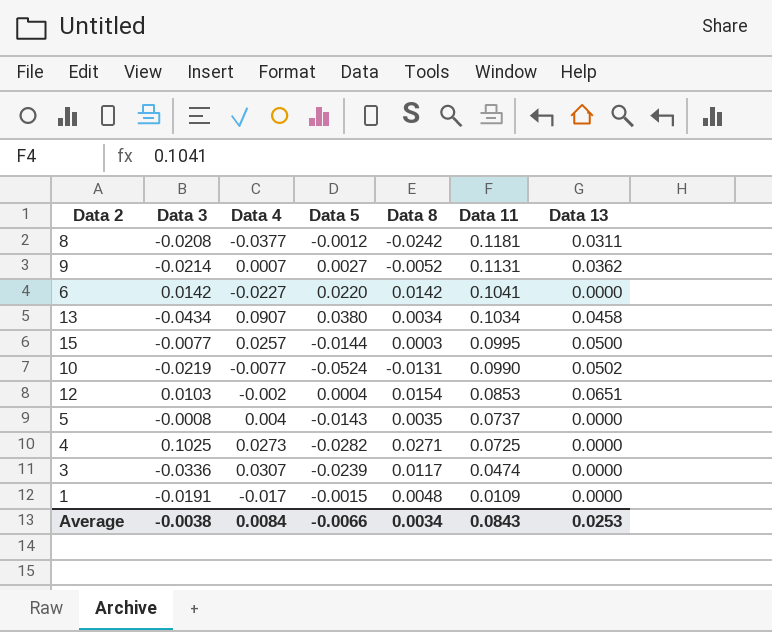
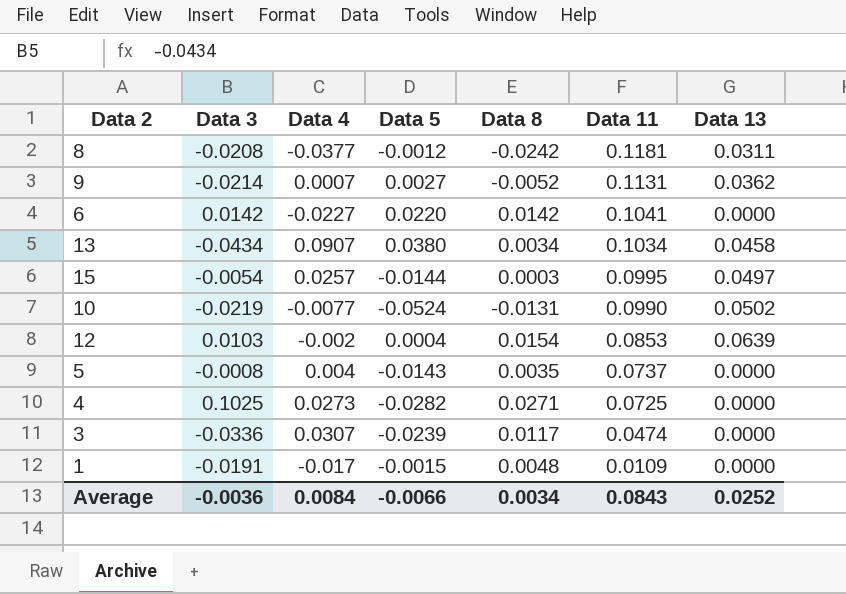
15 | Data 3: -0.0077 -> -0.0054
15 | Data 13: 0.0500 -> 0.0497
12 | Data 13: 0.0651 -> 0.0639
Average | Data 3: -0.0038 -> -0.0036
Average | Data 13: 0.0253 -> 0.0252

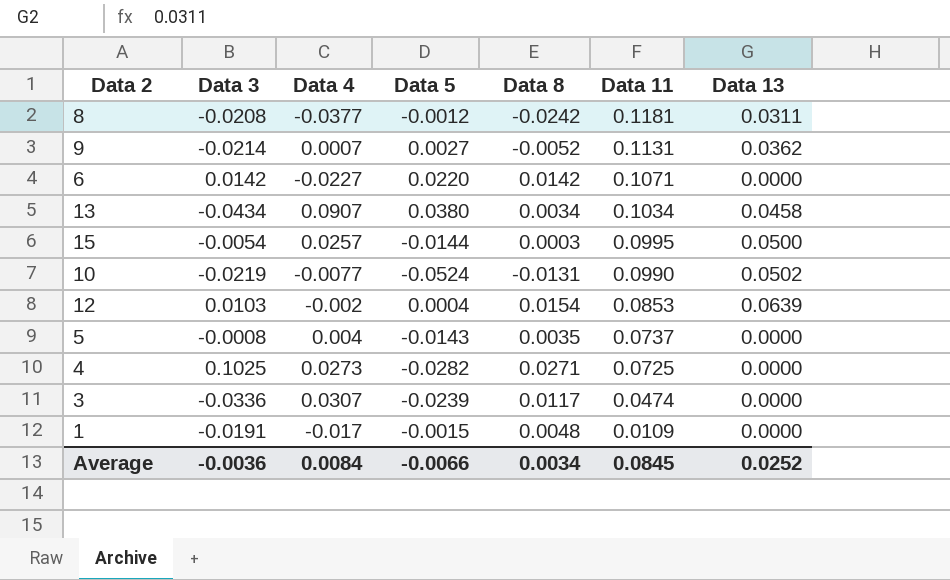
6 | Data 11: 0.1041 -> 0.1071
15 | Data 13: 0.0497 -> 0.0500
Average | Data 11: 0.0843 -> 0.0845

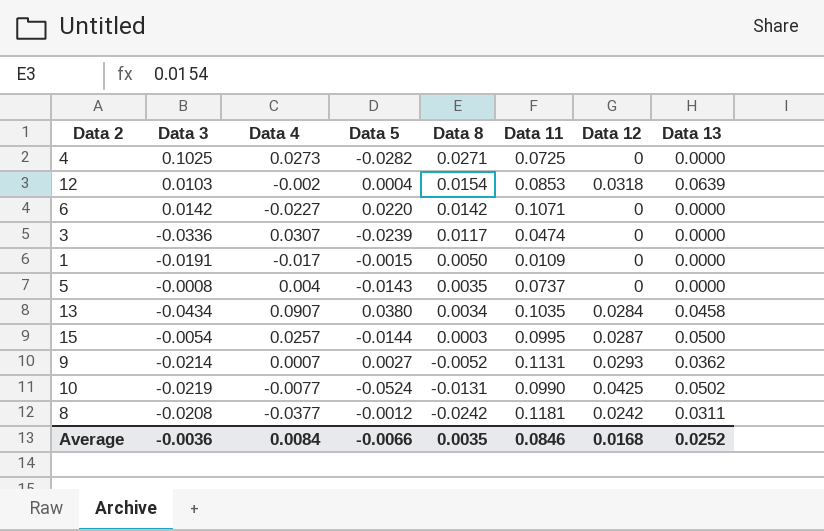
row order: Data 11 descending -> Data 8 descending
column Data 12 | position: none -> 7
1 | Data 8: 0.0048 -> 0.0050
13 | Data 11: 0.1034 -> 0.1035
Average | Data 8: 0.0034 -> 0.0035
Average | Data 11: 0.0845 -> 0.0846

